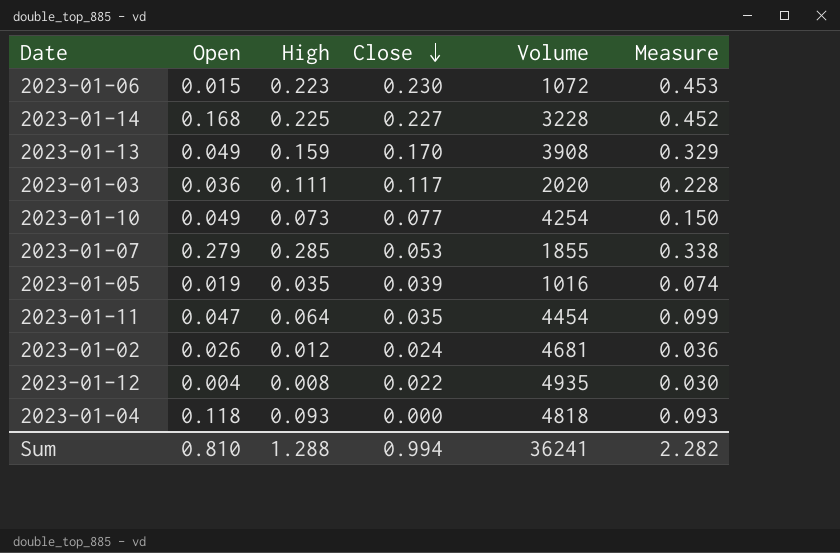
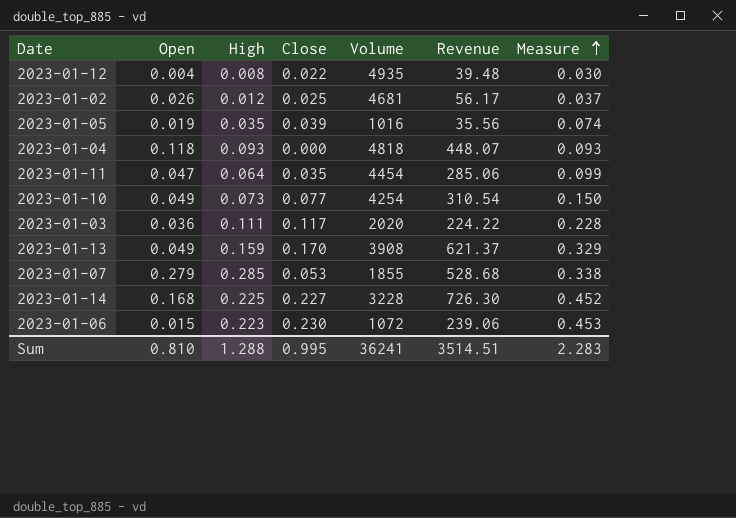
row order: Close descending -> Measure ascending
column Revenue | formula: none -> [High] * [Volume]
2023-01-02 | Close: 0.024 -> 0.025
2023-01-02 | Measure: 0.036 -> 0.037
Sum | Close: 0.994 -> 0.995
Sum | Measure: 2.282 -> 2.283

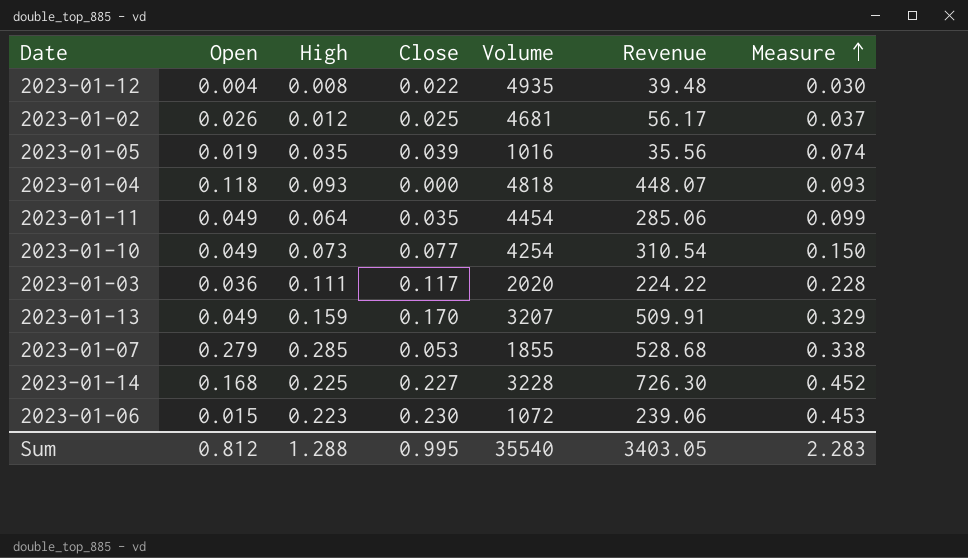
2023-01-11 | Open: 0.047 -> 0.049
2023-01-13 | Volume: 3908 -> 3207
2023-01-13 | Revenue: 621.37 -> 509.91
Sum | Open: 0.810 -> 0.812
Sum | Volume: 36241 -> 35540
Sum | Revenue: 3514.51 -> 3403.05

